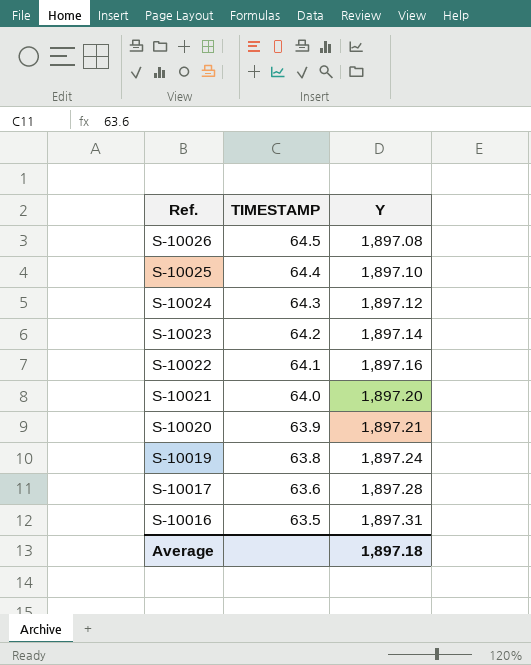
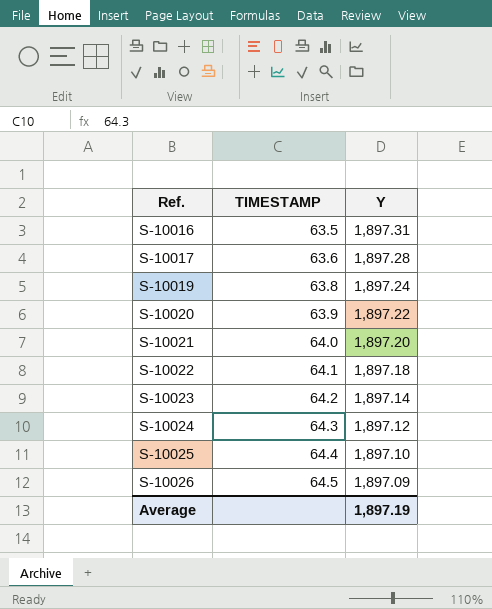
row order: Ref. descending -> Ref. ascending
S-10020 | Y: 1,897.21 -> 1,897.22
S-10022 | Y: 1,897.16 -> 1,897.18
S-10026 | Y: 1,897.08 -> 1,897.09
Average | Y: 1,897.18 -> 1,897.19

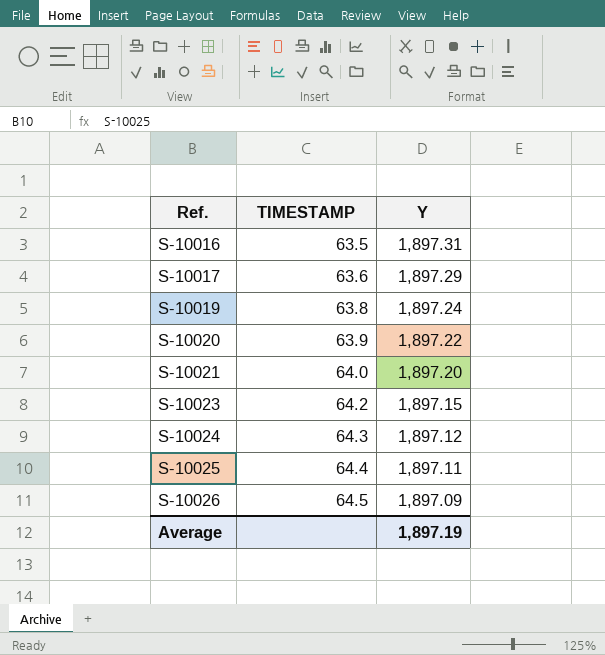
row S-10022: 64.1 | 1,897.18 -> none
S-10017 | Y: 1,897.28 -> 1,897.29
S-10023 | Y: 1,897.14 -> 1,897.15
S-10025 | Y: 1,897.10 -> 1,897.11

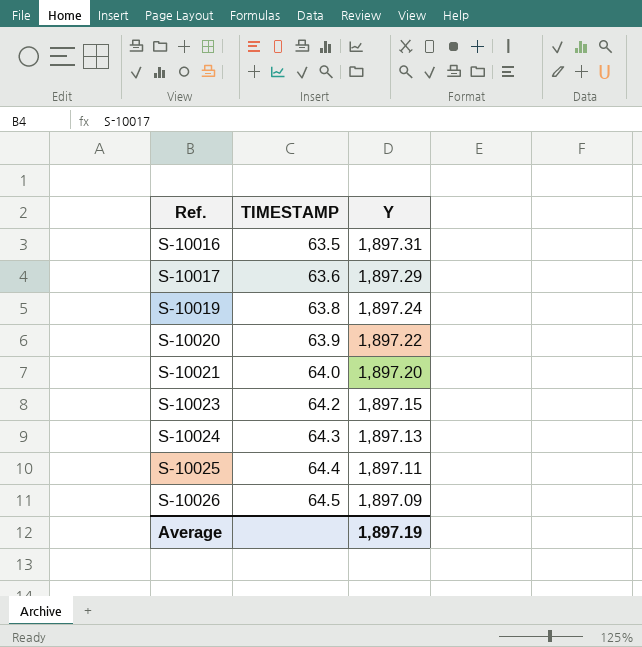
S-10024 | Y: 1,897.12 -> 1,897.13

